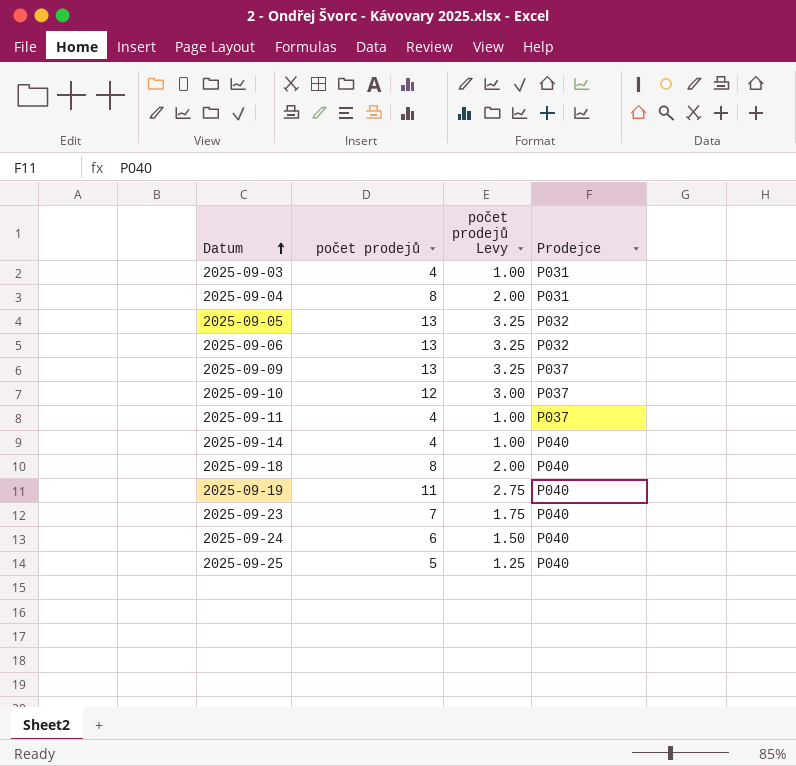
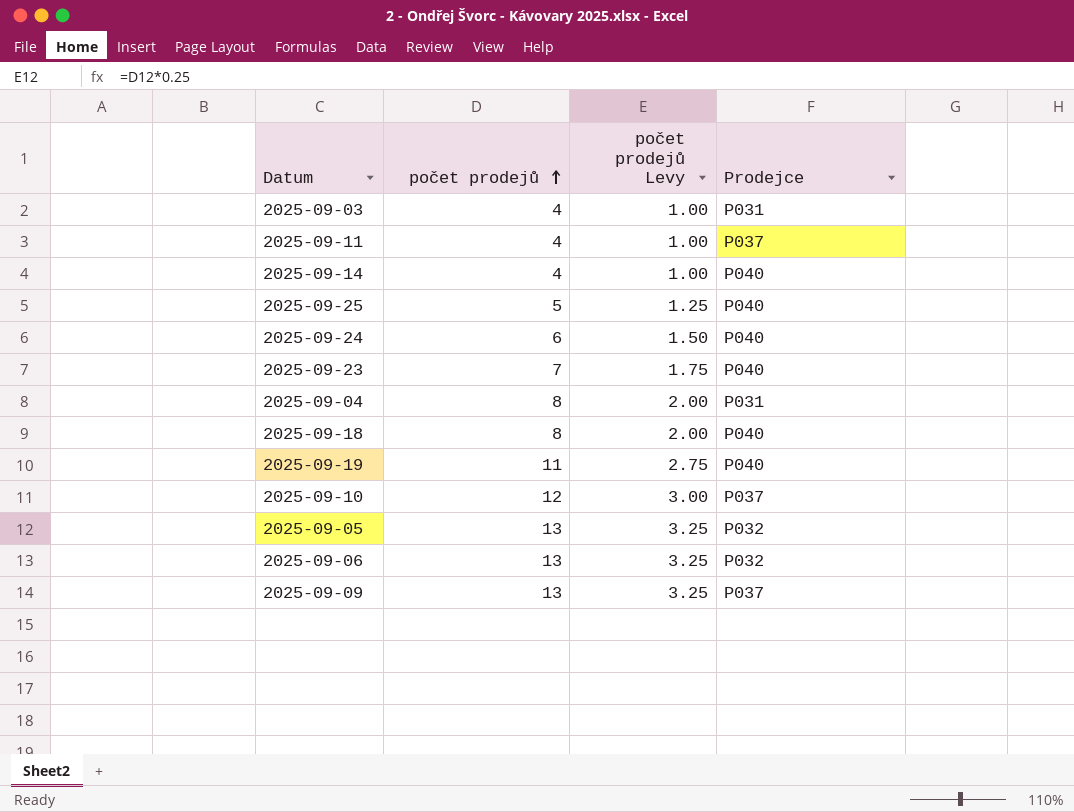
row order: Datum ascending -> počet prodejů ascending

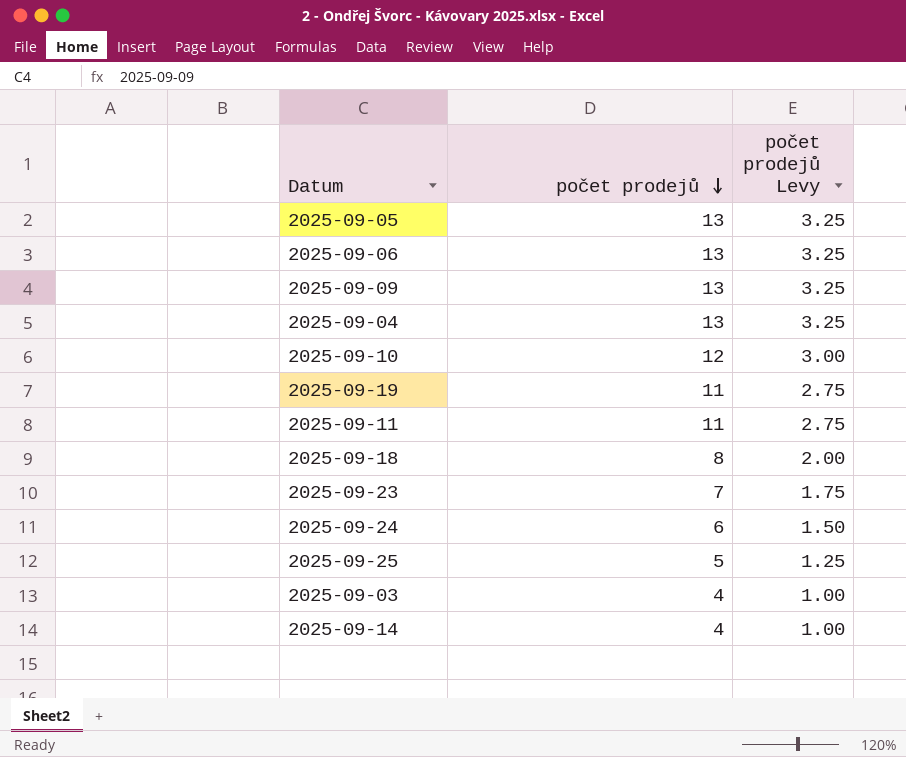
row order: počet prodejů ascending -> počet prodejů descending
column Prodejce | position: 4 -> none
2025-09-04 | počet prodejů: 8 -> 13
2025-09-04 | počet prodejů Levy: 2.00 -> 3.25
2025-09-11 | počet prodejů: 4 -> 11
2025-09-11 | počet prodejů Levy: 1.00 -> 2.75

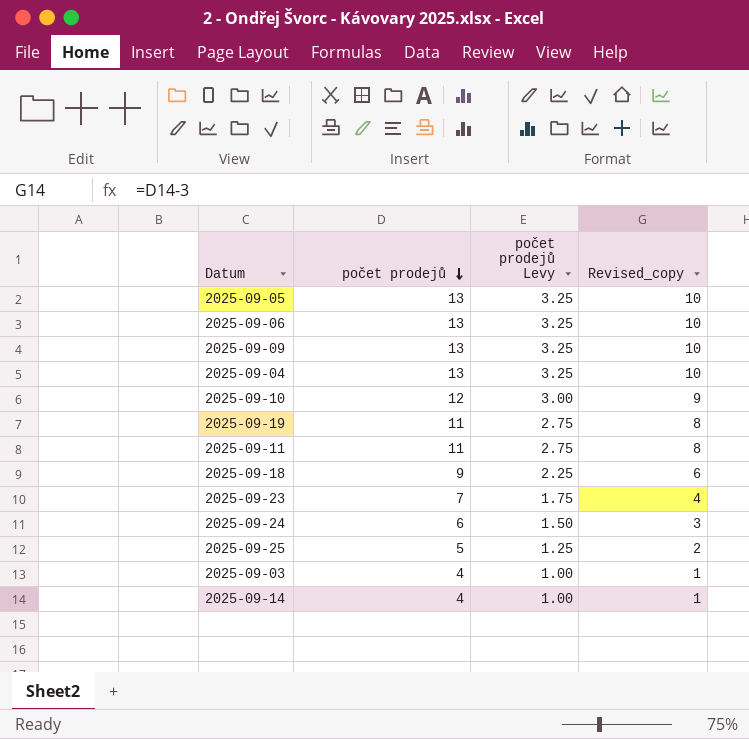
column Revised_copy | formula: none -> [počet prodejů] - 3
2025-09-18 | počet prodejů: 8 -> 9
2025-09-18 | počet prodejů Levy: 2.00 -> 2.25

